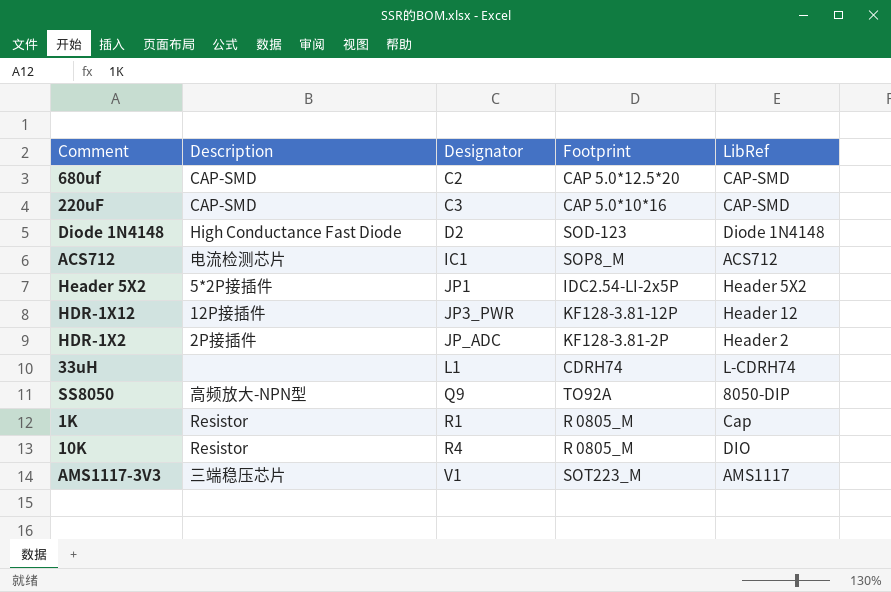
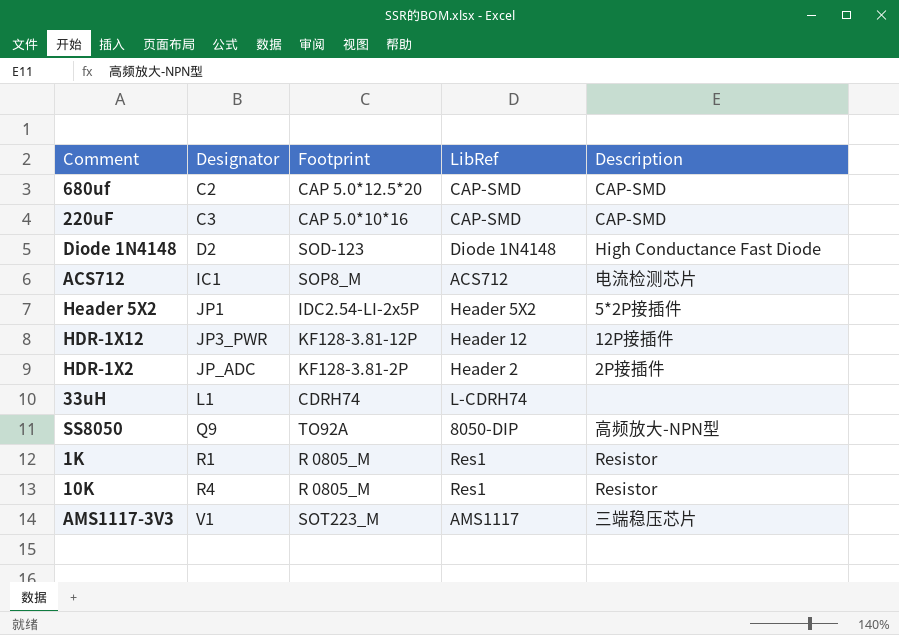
column Description | position: 2 -> 5
1K | LibRef: Cap -> Res1
10K | LibRef: DIO -> Res1

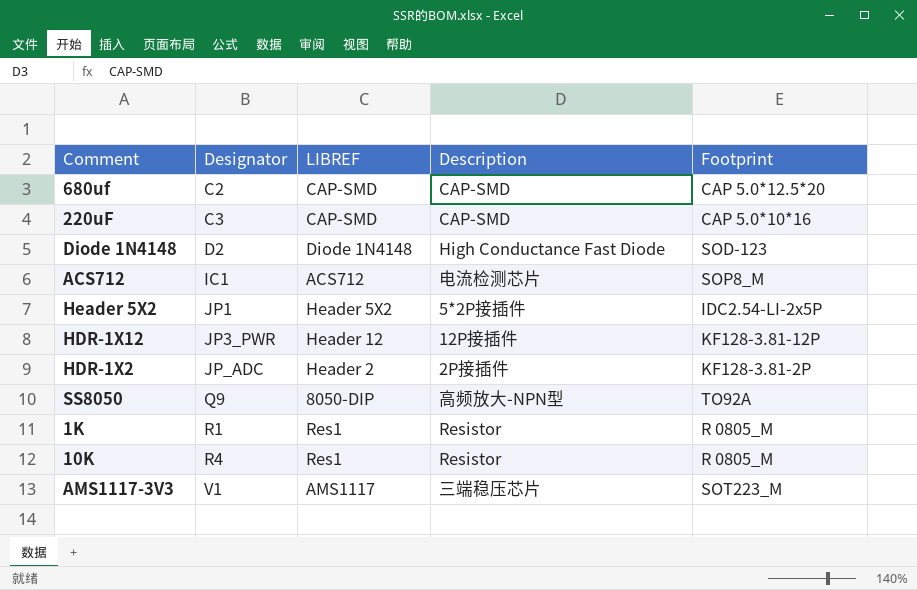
column name: LibRef -> LIBREF
column Footprint | position: 3 -> 5
row 33uH: L1 | CDRH74 | L-CDRH74 | none -> none

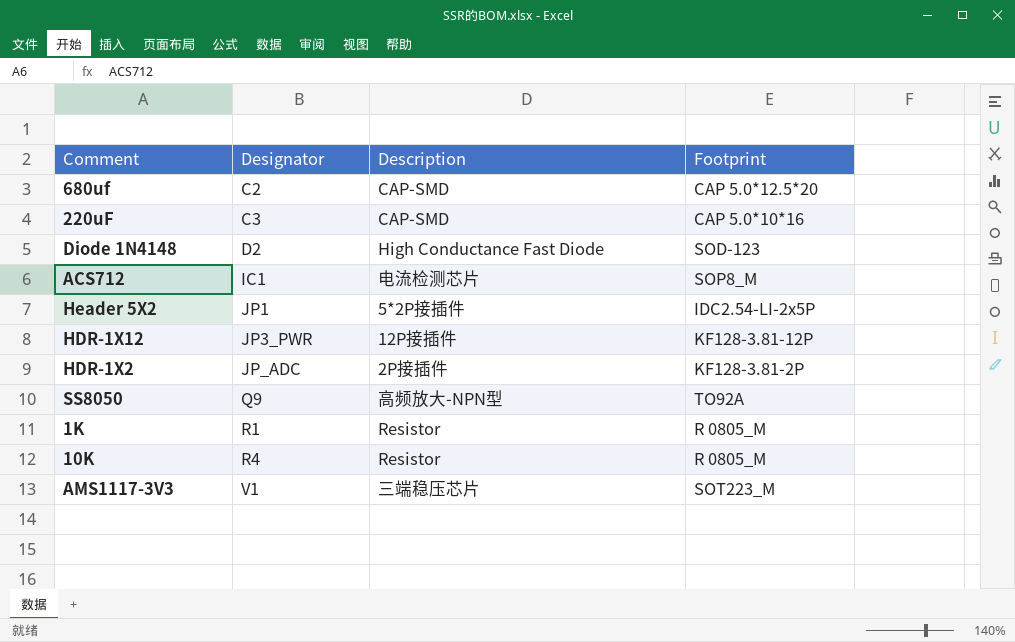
column LIBREF | position: 3 -> none

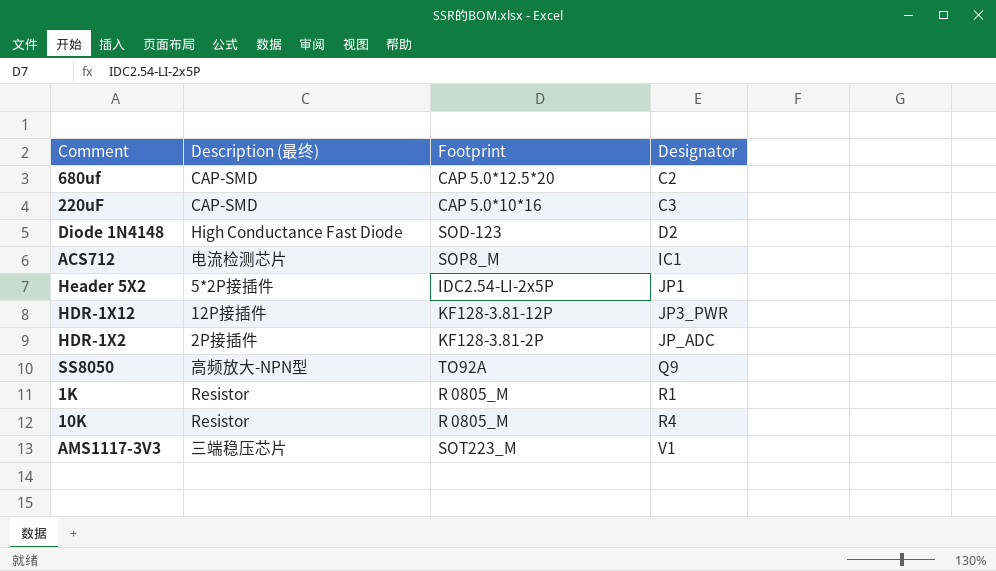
column name: Description -> Description (最终)
column Designator | position: 2 -> 4

